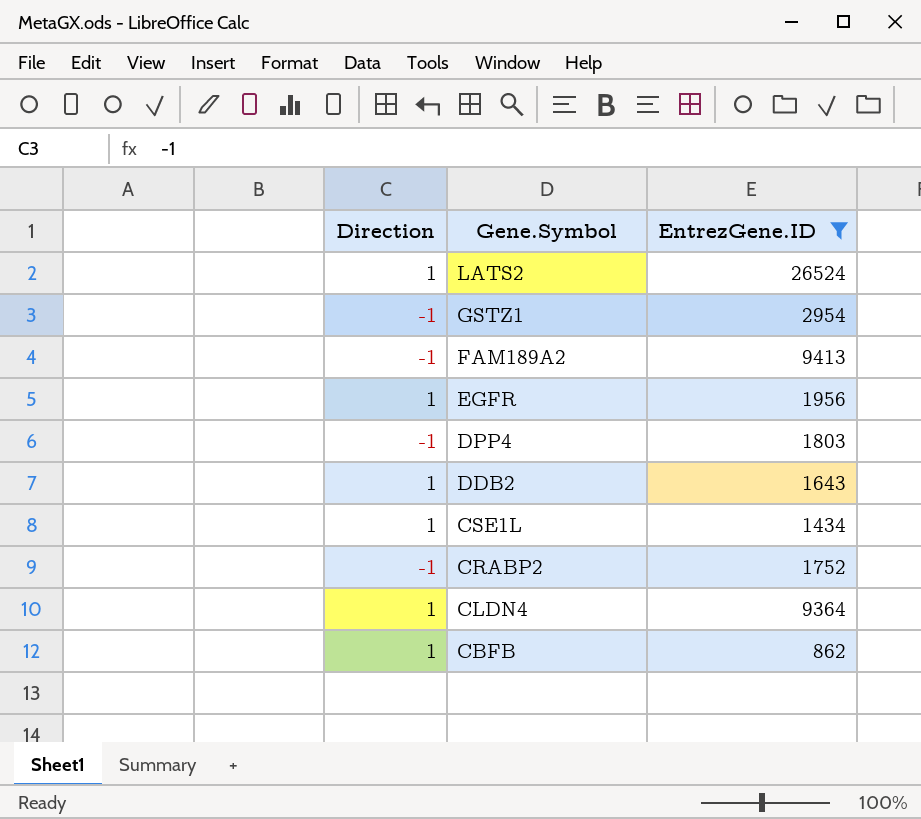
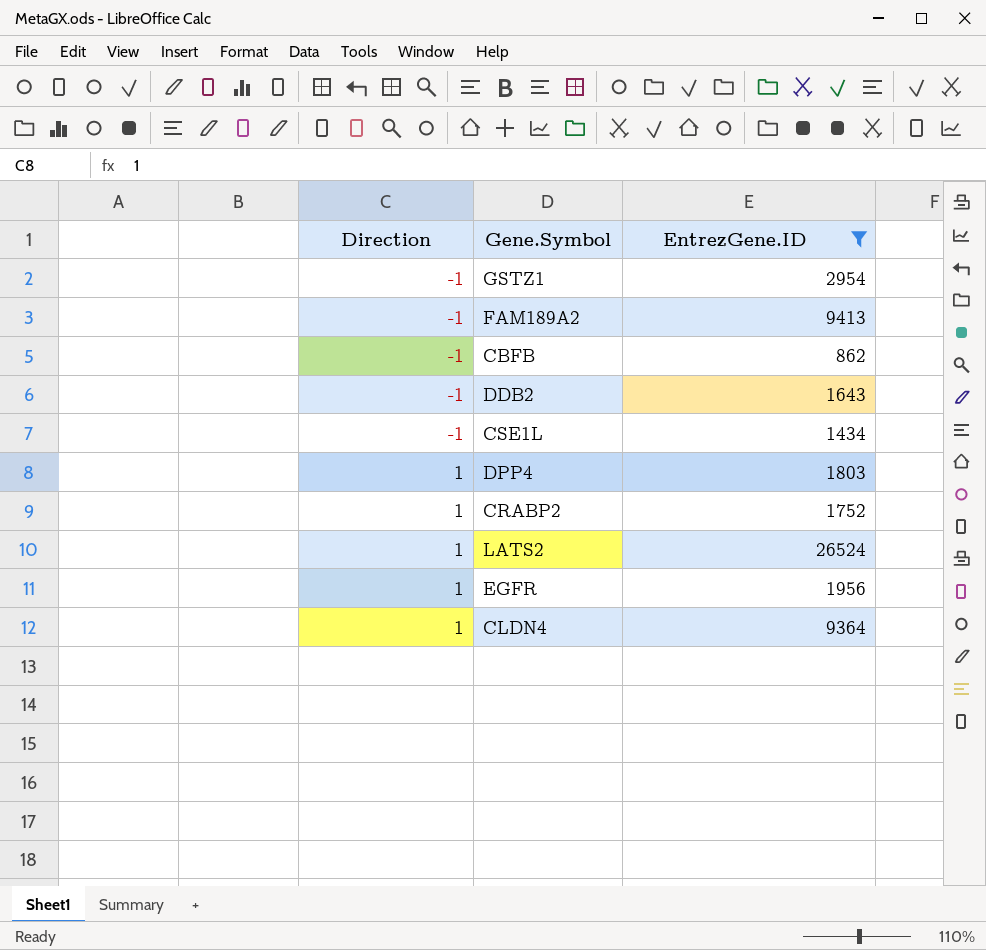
row order: Gene.Symbol descending -> Direction ascending
CBFB | Direction: 1 -> -1
DDB2 | Direction: 1 -> -1
CSE1L | Direction: 1 -> -1
DPP4 | Direction: -1 -> 1
CRABP2 | Direction: -1 -> 1

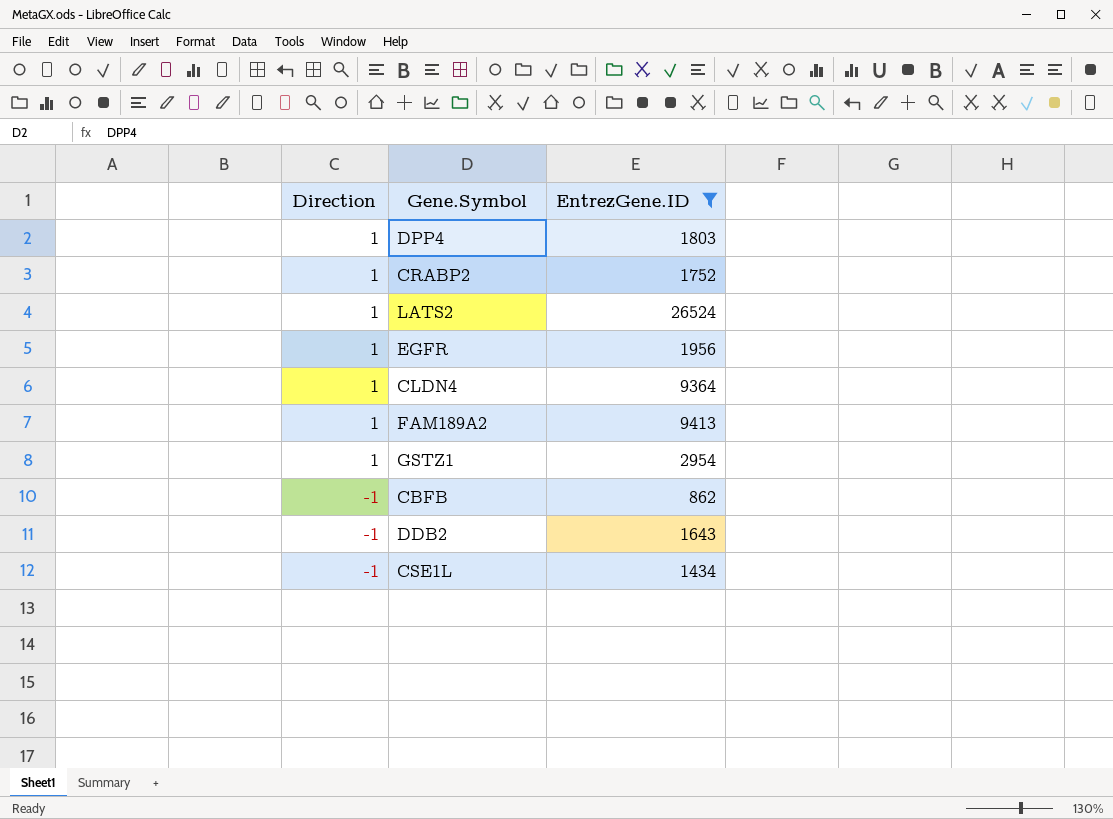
row order: Direction ascending -> Direction descending
FAM189A2 | Direction: -1 -> 1
GSTZ1 | Direction: -1 -> 1

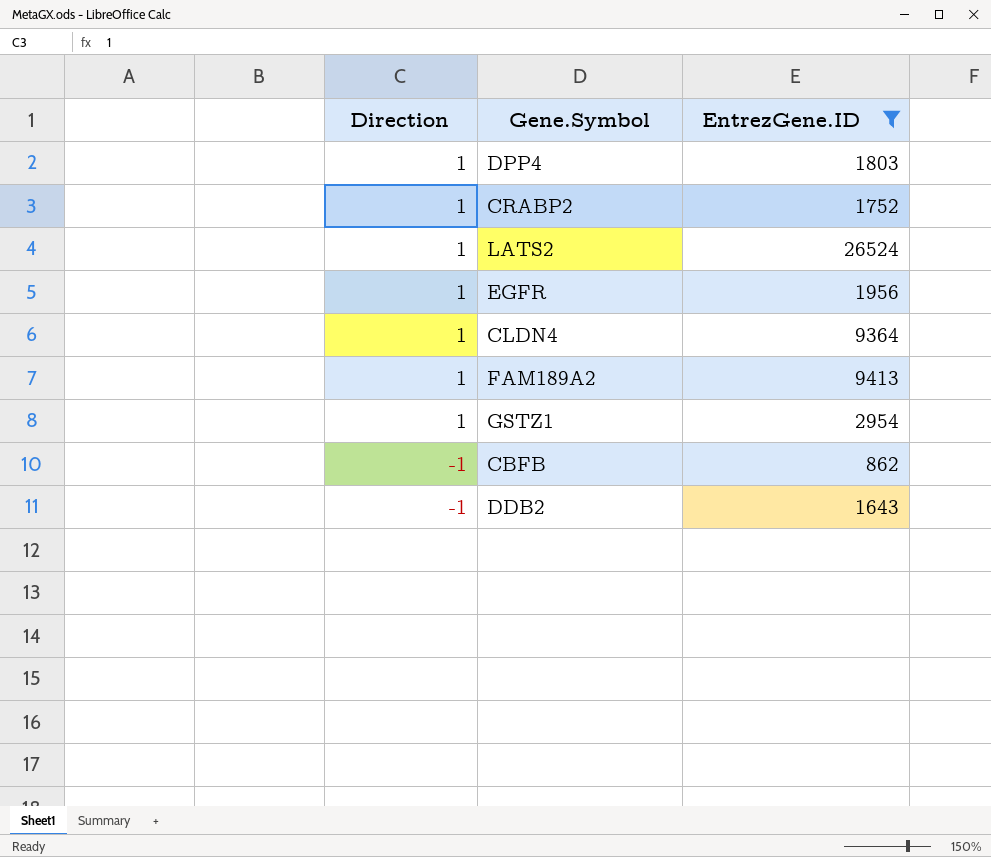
row CSE1L: -1 | 1434 -> none

